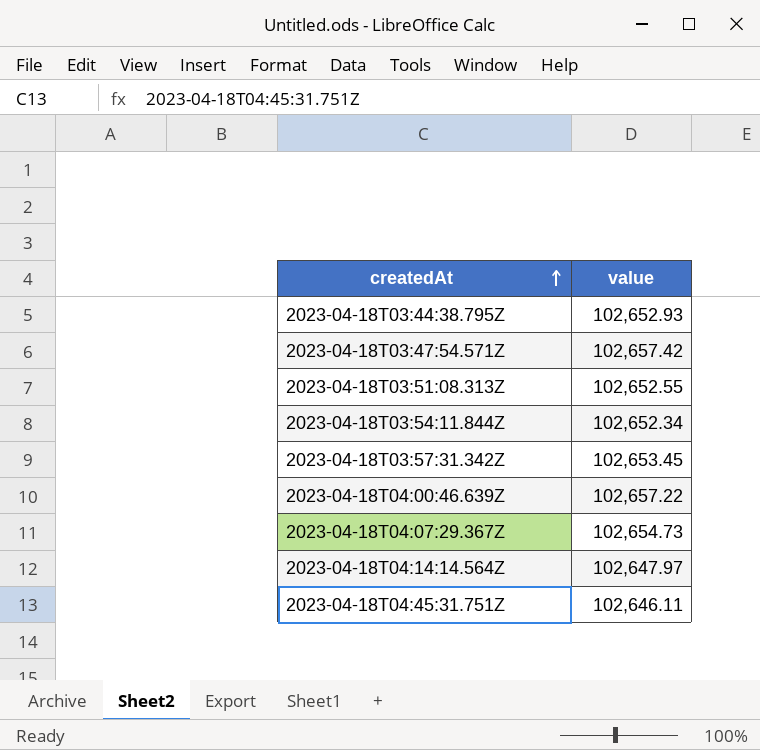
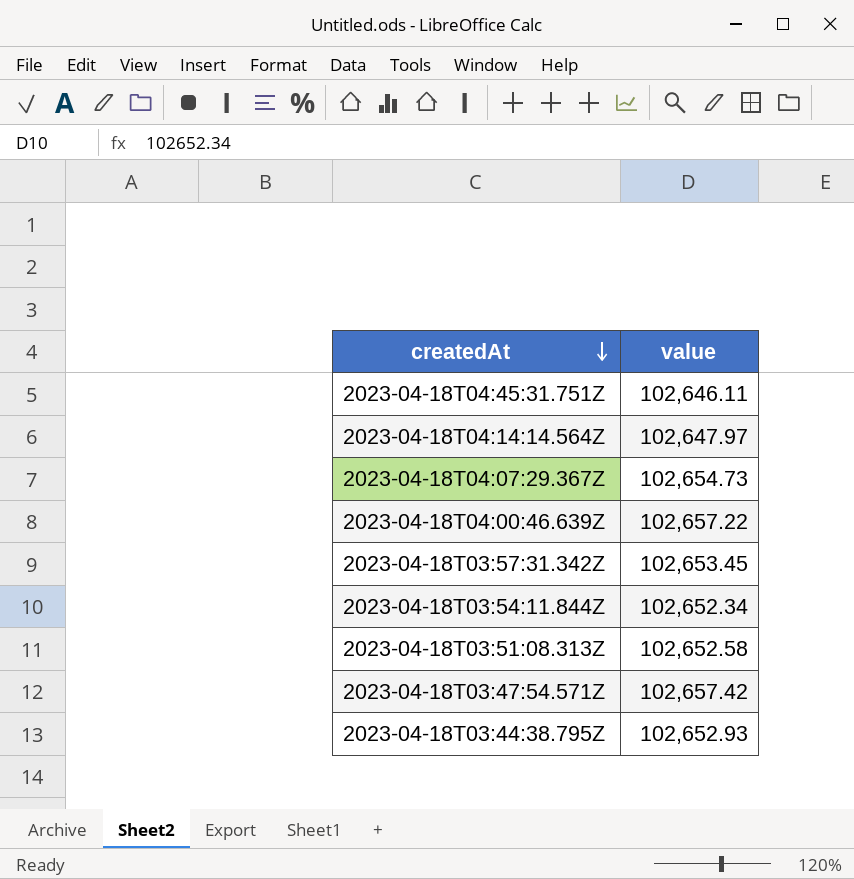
row order: createdAt ascending -> createdAt descending
2023-04-18T03:51:08.313Z | value: 102,652.55 -> 102,652.58

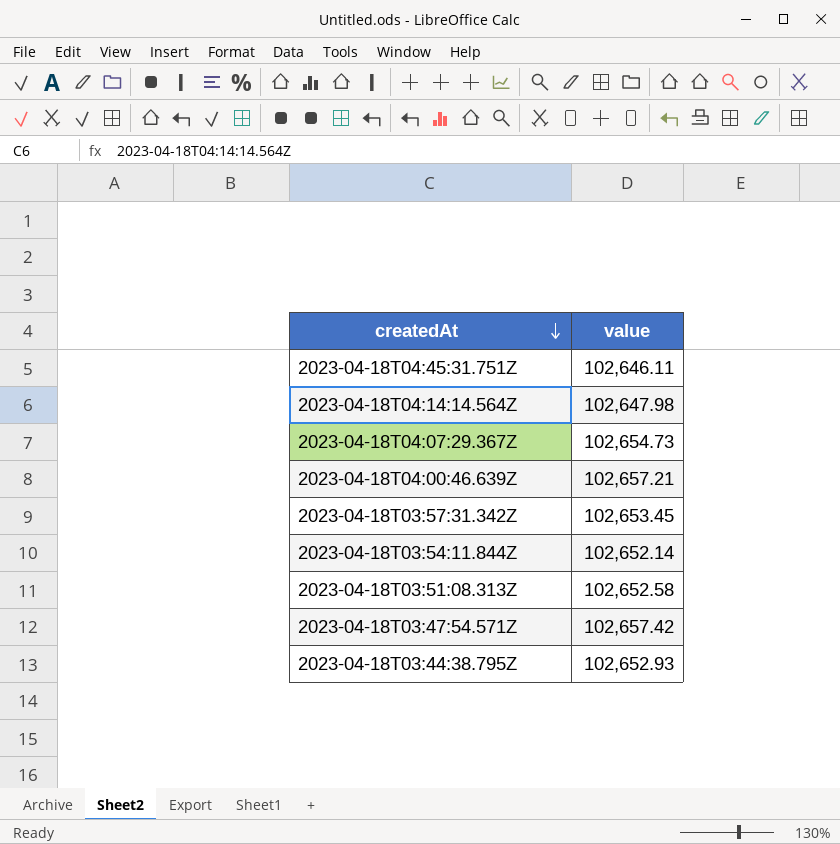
2023-04-18T04:14:14.564Z | value: 102,647.97 -> 102,647.98
2023-04-18T04:00:46.639Z | value: 102,657.22 -> 102,657.21
2023-04-18T03:54:11.844Z | value: 102,652.34 -> 102,652.14

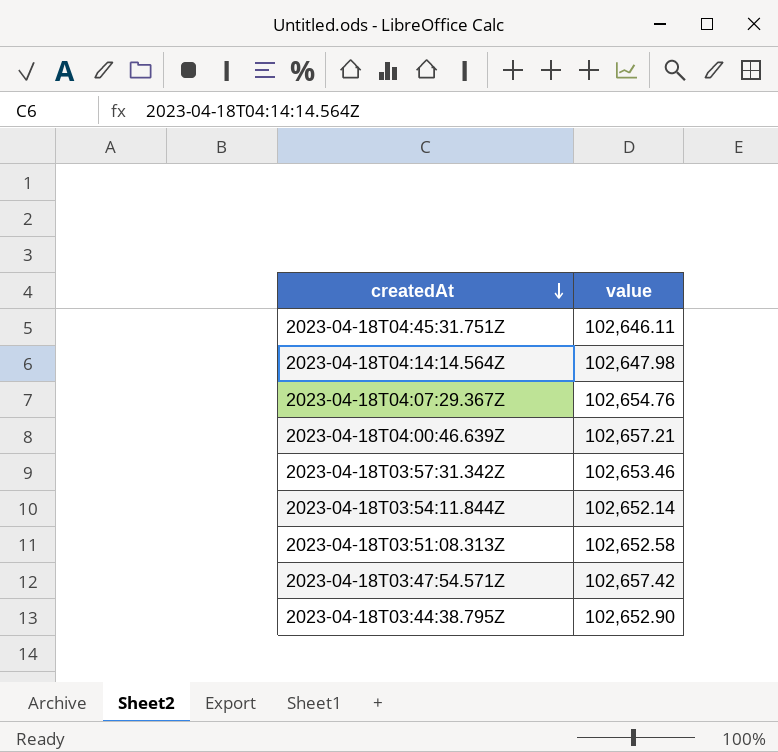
2023-04-18T04:07:29.367Z | value: 102,654.73 -> 102,654.76
2023-04-18T03:57:31.342Z | value: 102,653.45 -> 102,653.46
2023-04-18T03:44:38.795Z | value: 102,652.93 -> 102,652.90

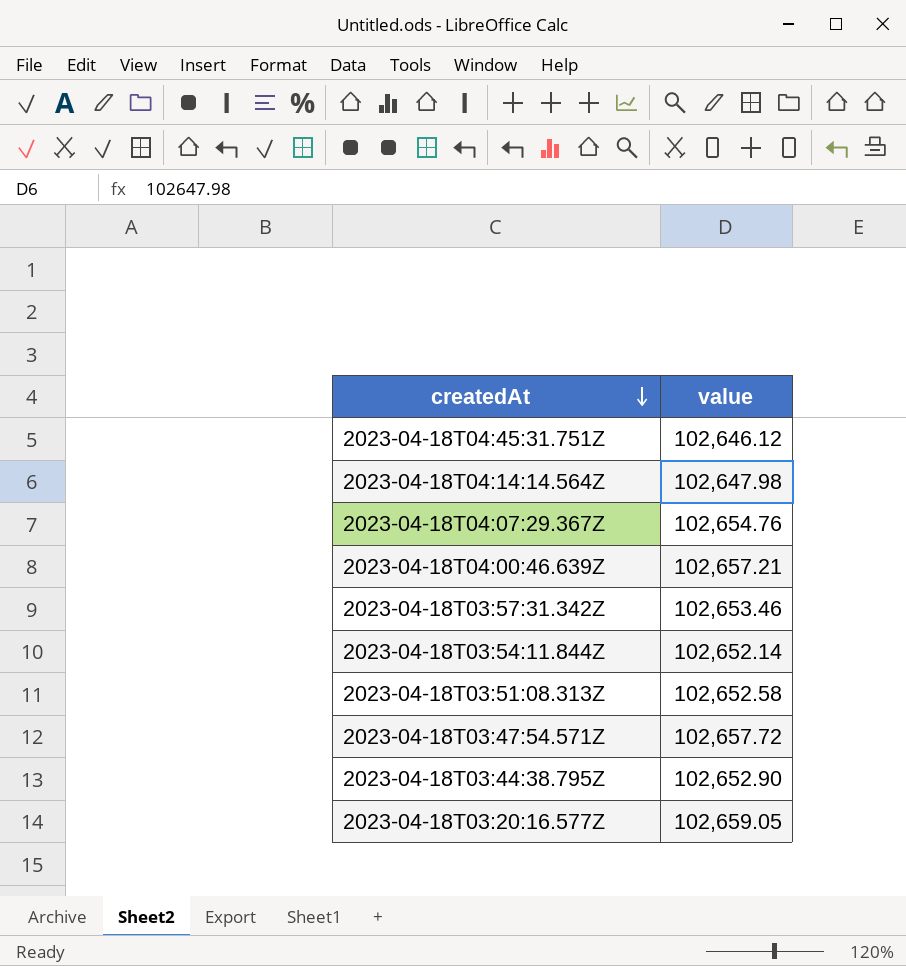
2023-04-18T04:45:31.751Z | value: 102,646.11 -> 102,646.12
2023-04-18T03:47:54.571Z | value: 102,657.42 -> 102,657.72
row 2023-04-18T03:20:16.577Z: none -> 102,659.05

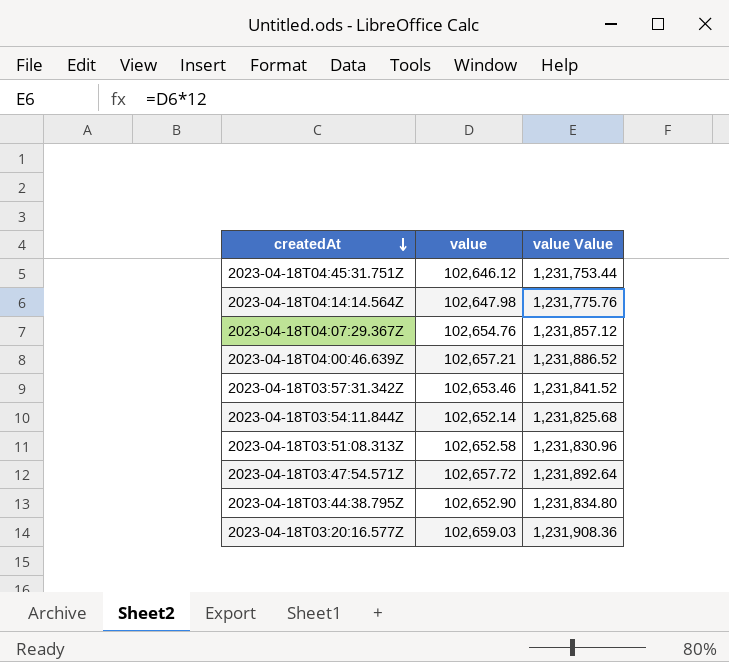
column value Value | formula: none -> [value] * 12
2023-04-18T03:20:16.577Z | value: 102,659.05 -> 102,659.03

